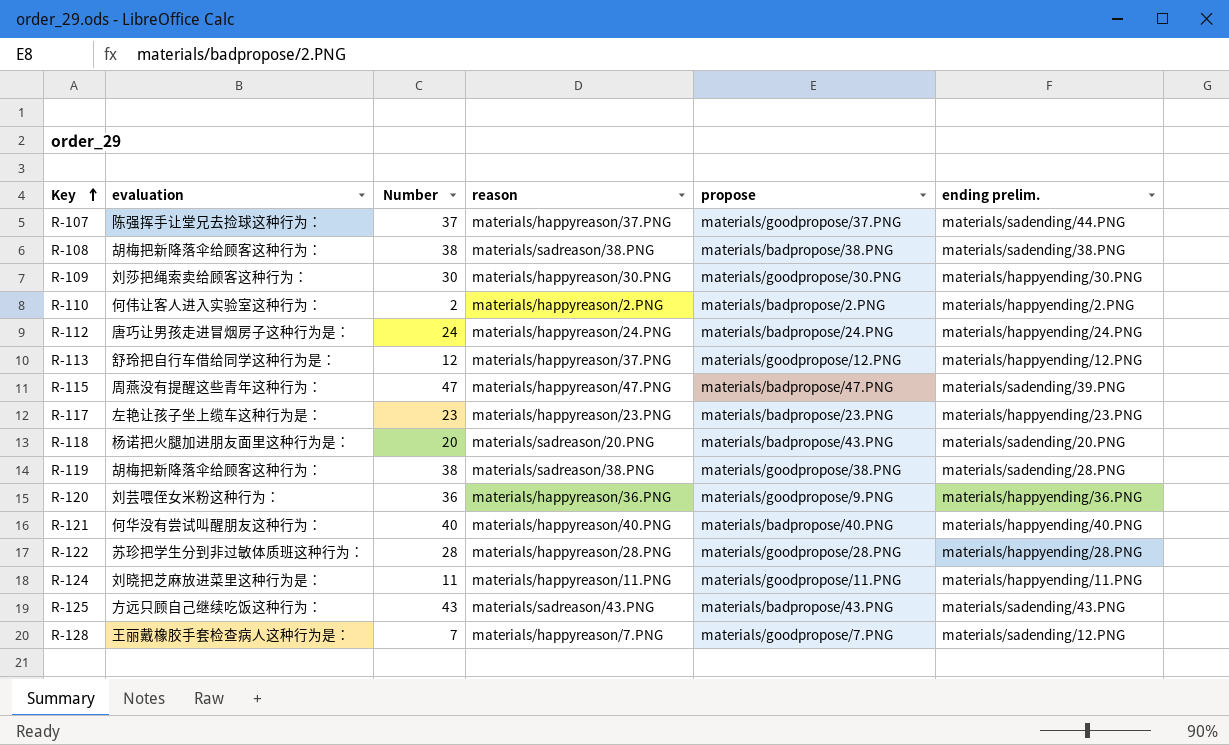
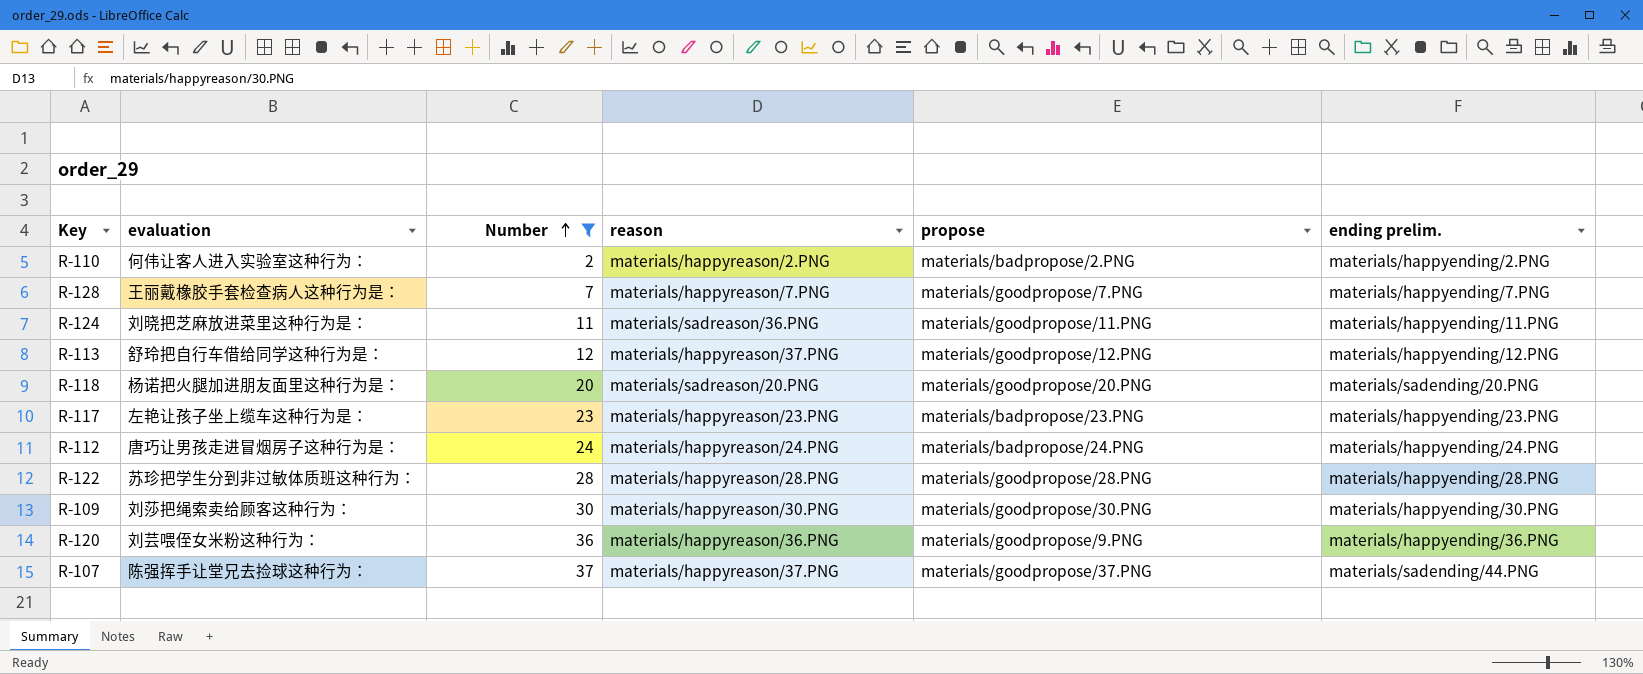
filter: none -> Number <= 37
row order: Key ascending -> Number ascending
R-128 | ending prelim.: materials/sadending/12.PNG -> materials/happyending/7.PNG
R-124 | reason: materials/happyreason/11.PNG -> materials/sadreason/36.PNG
R-118 | propose: materials/badpropose/43.PNG -> materials/goodpropose/20.PNG

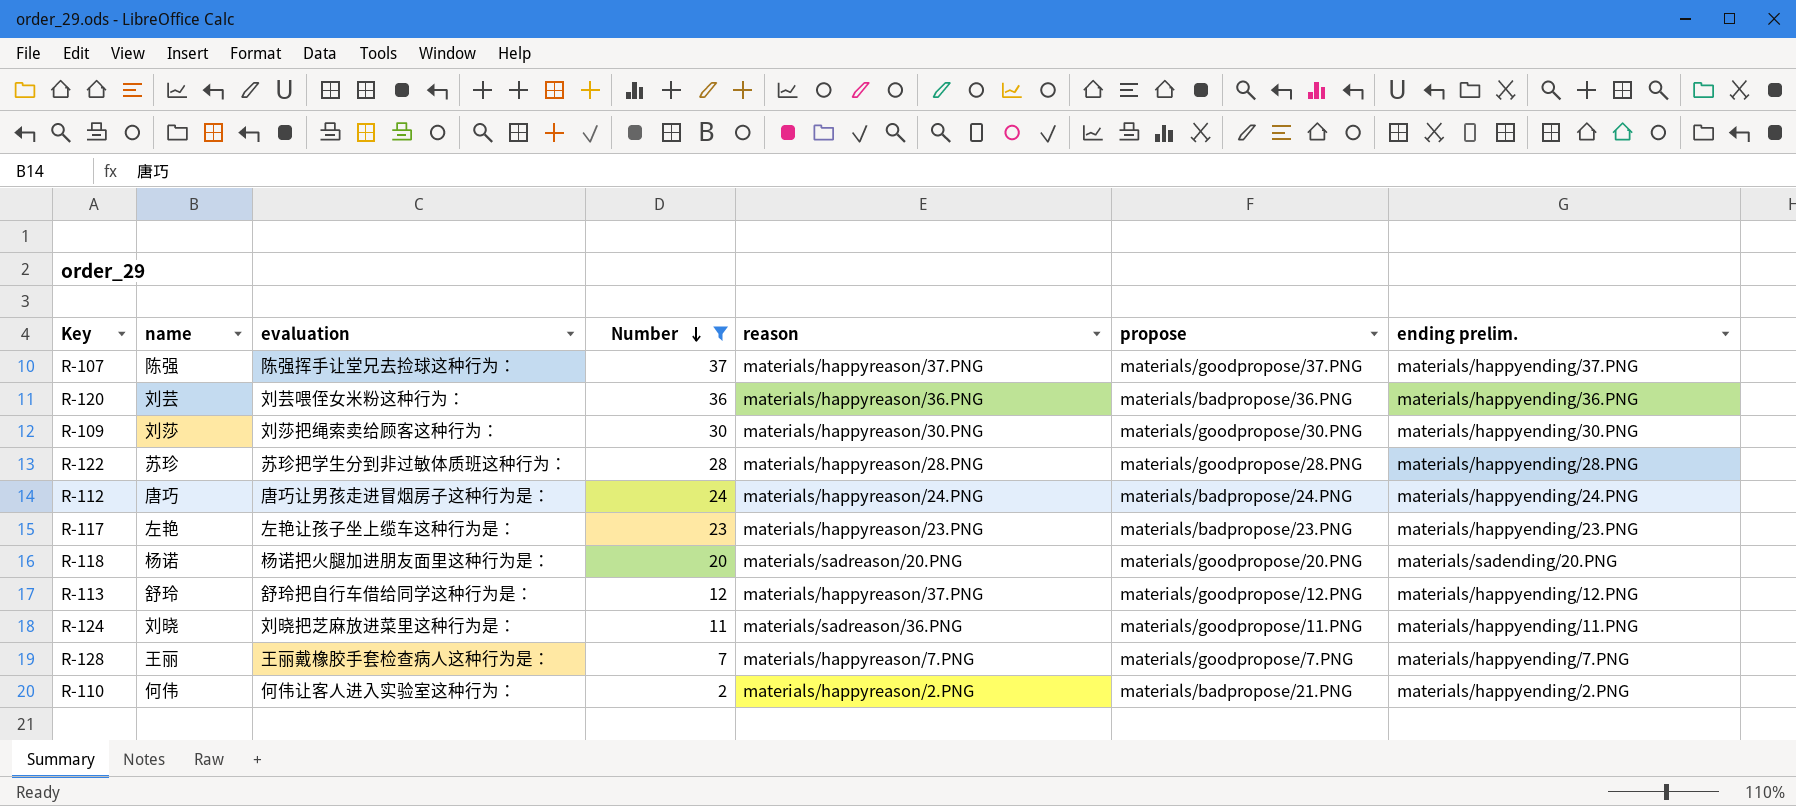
row order: Number ascending -> Number descending
column name | position: none -> 2
R-107 | ending prelim.: materials/sadending/44.PNG -> materials/happyending/37.PNG
R-120 | propose: materials/goodpropose/9.PNG -> materials/badpropose/36.PNG
R-110 | propose: materials/badpropose/2.PNG -> materials/badpropose/21.PNG

